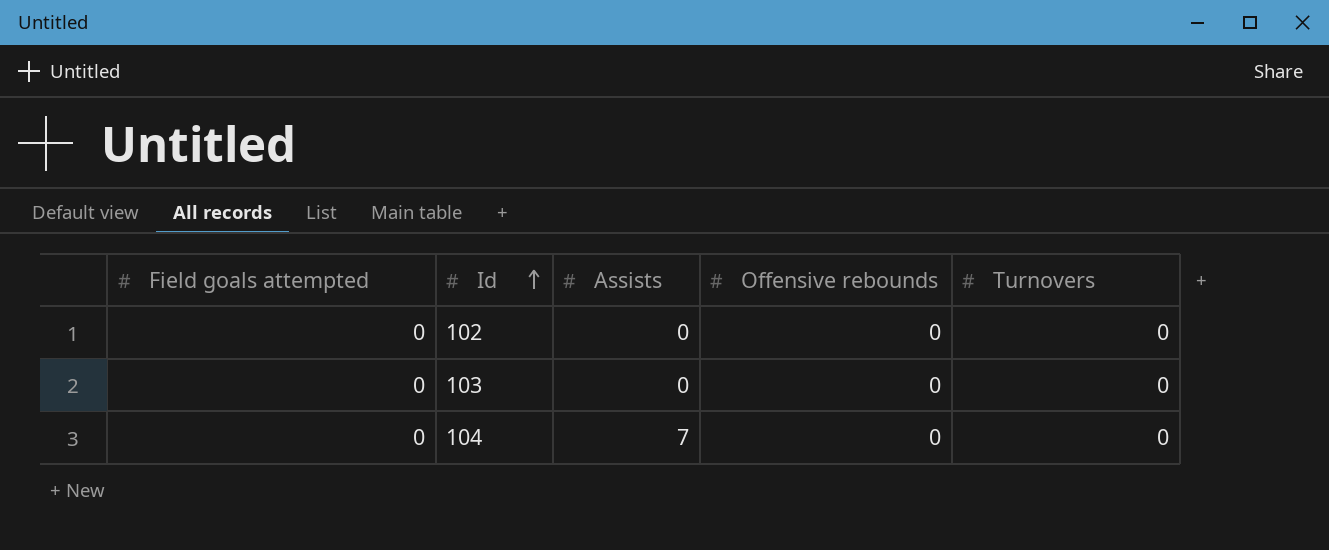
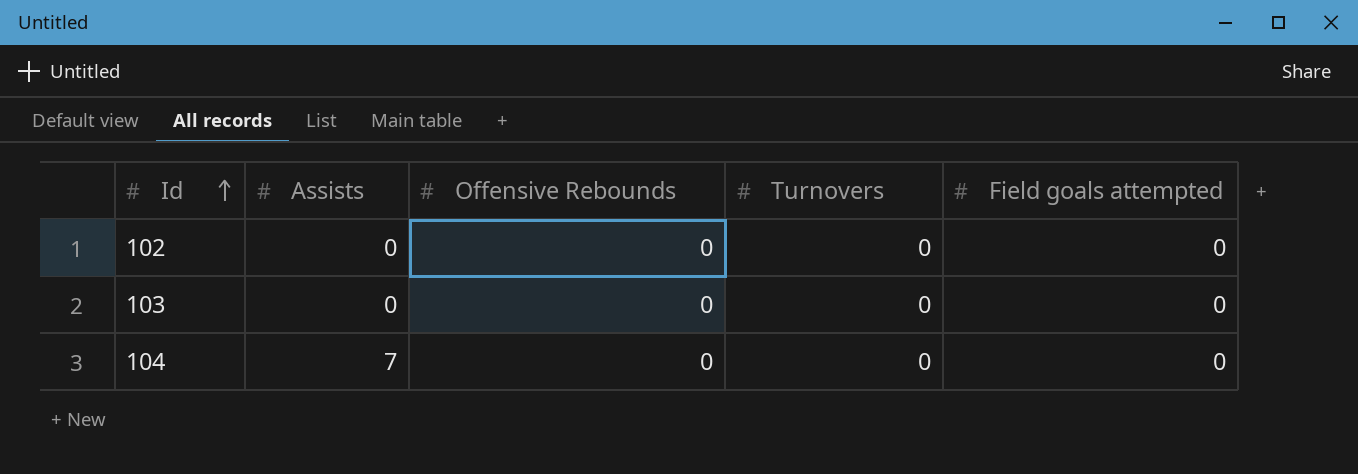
column name: Offensive rebounds -> Offensive Rebounds
column Field goals attempted | position: 1 -> 5

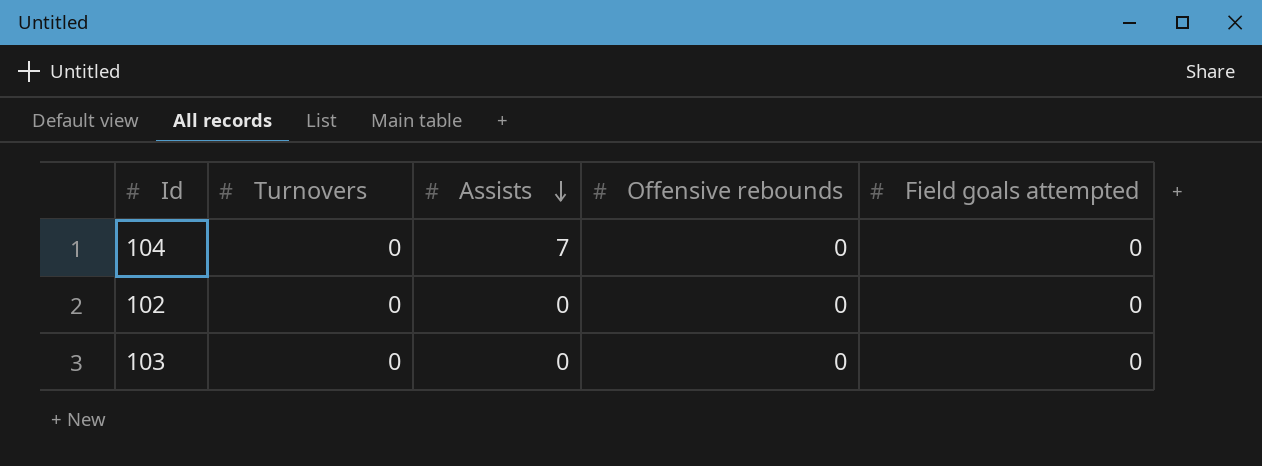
row order: Id ascending -> Assists descending
column Turnovers | position: 4 -> 2
column name: Offensive Rebounds -> Offensive rebounds

